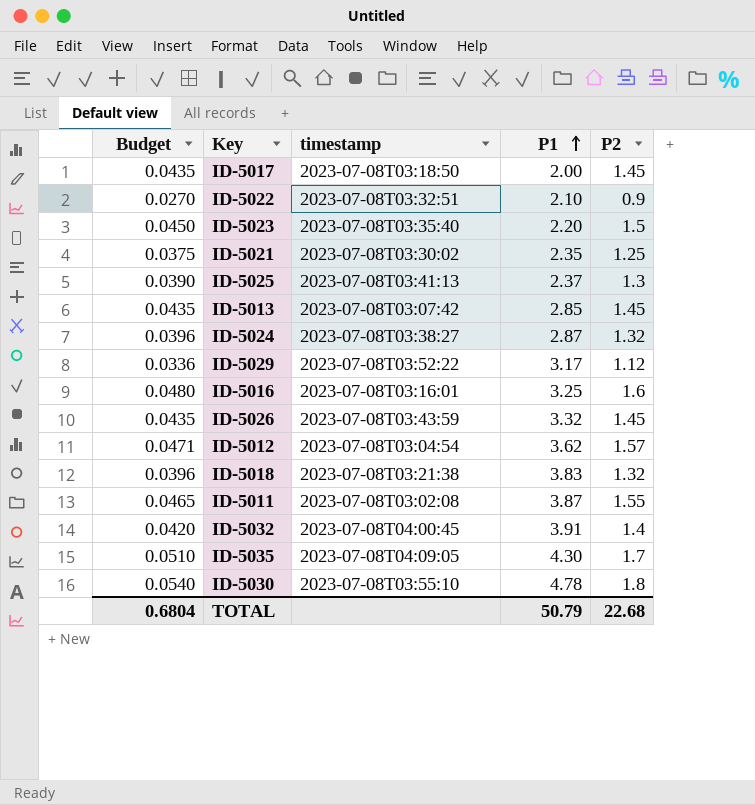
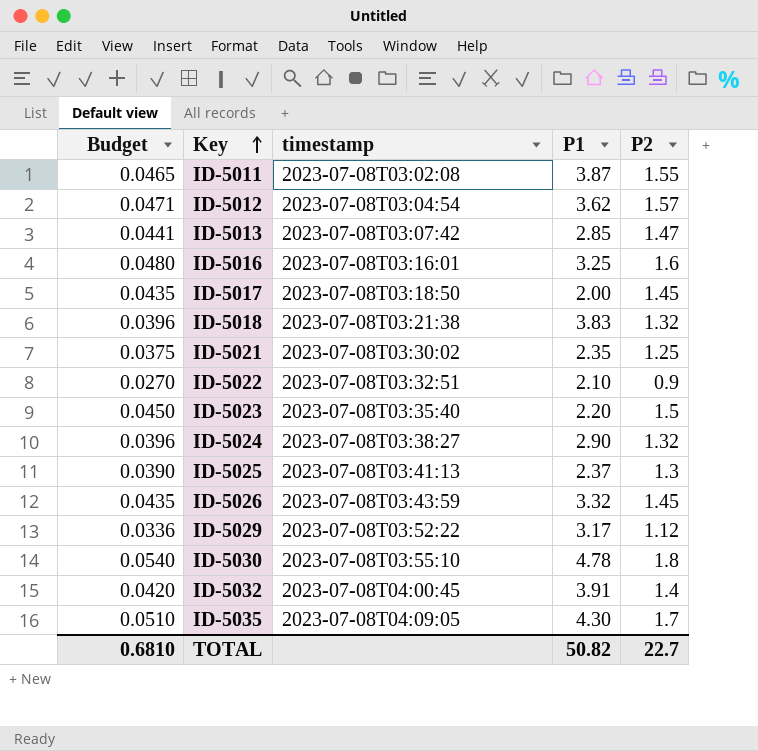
row order: P1 ascending -> Key ascending
ID-5013 | Budget: 0.0435 -> 0.0441
ID-5013 | P2: 1.45 -> 1.47
ID-5024 | P1: 2.87 -> 2.90
TOTAL | Budget: 0.6804 -> 0.6810
TOTAL | P1: 50.79 -> 50.82
TOTAL | P2: 22.68 -> 22.7

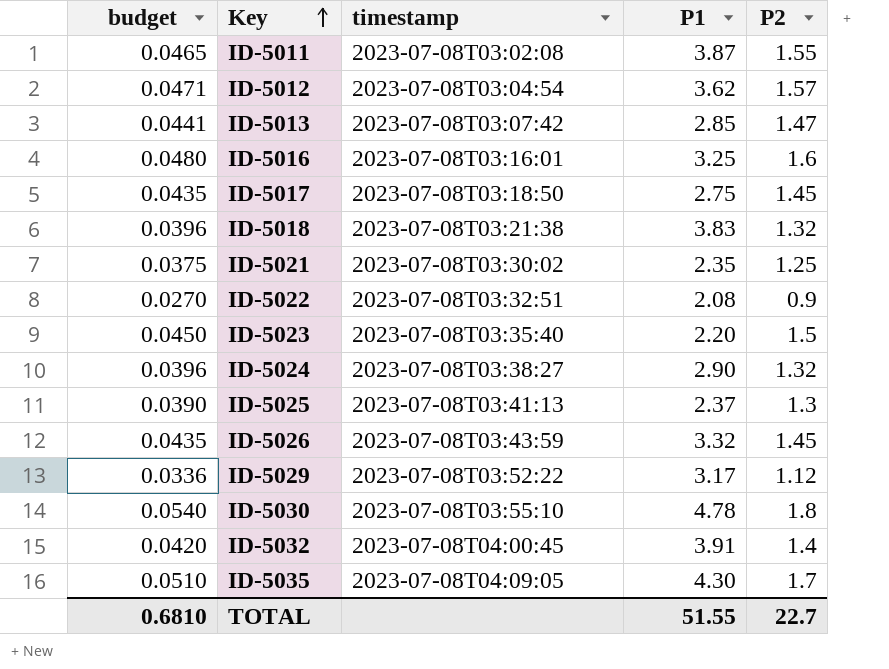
column name: Budget -> budget
ID-5017 | P1: 2.00 -> 2.75
ID-5022 | P1: 2.10 -> 2.08
TOTAL | P1: 50.82 -> 51.55

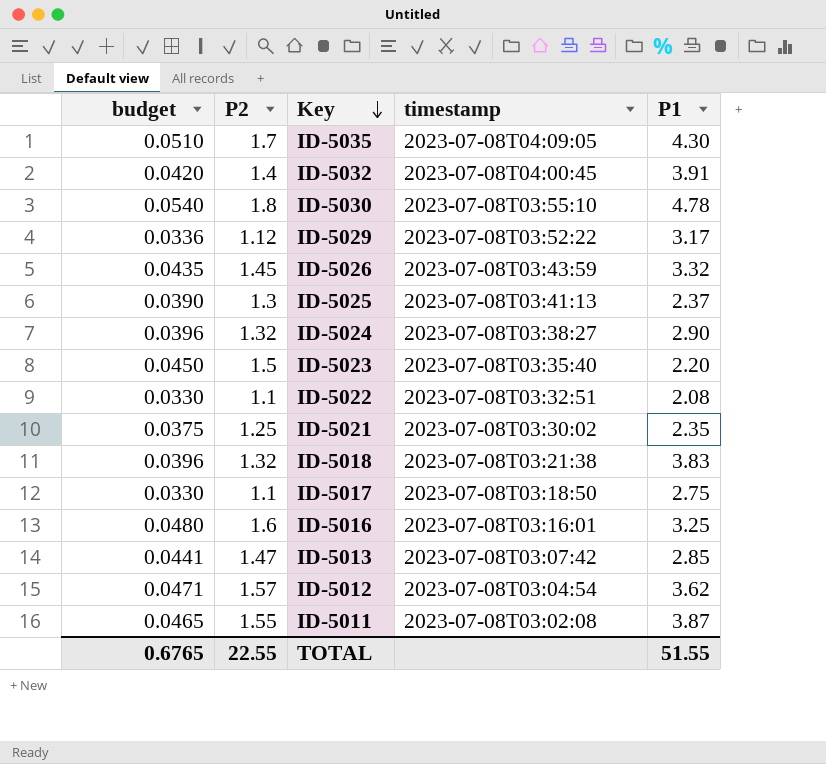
row order: Key ascending -> Key descending
column P2 | position: 5 -> 2
ID-5022 | budget: 0.0270 -> 0.0330
ID-5022 | P2: 0.9 -> 1.1
ID-5017 | budget: 0.0435 -> 0.0330
ID-5017 | P2: 1.45 -> 1.1
TOTAL | budget: 0.6810 -> 0.6765
TOTAL | P2: 22.7 -> 22.55

